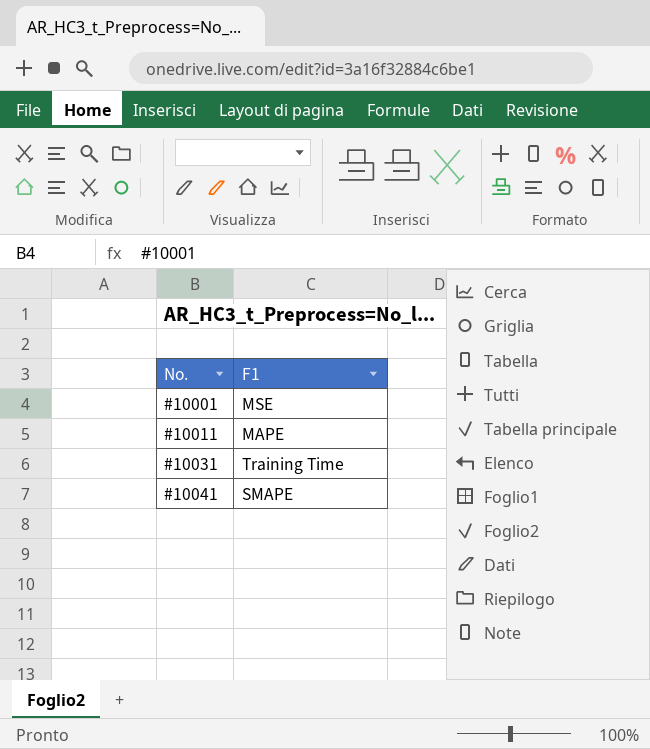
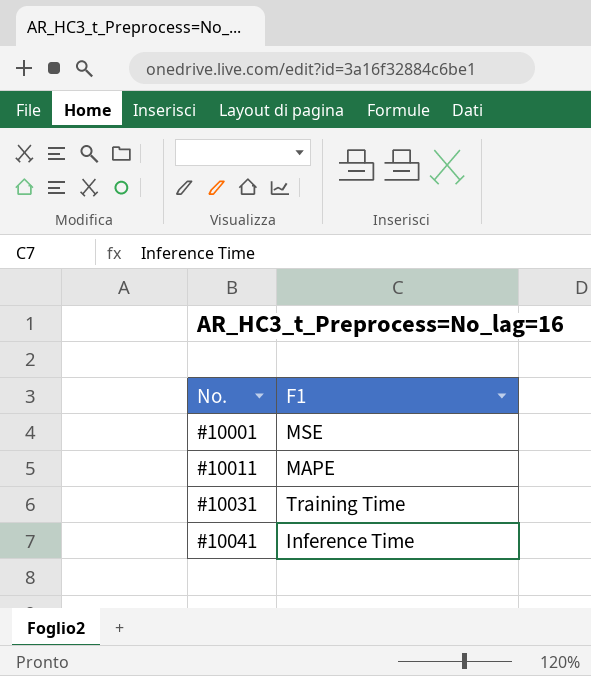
#10041 | F1: SMAPE -> Inference Time

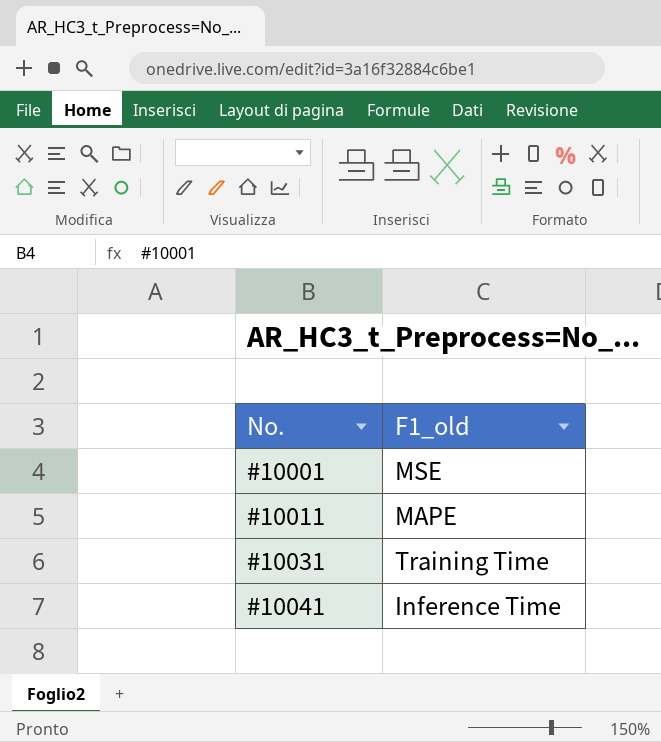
column name: F1 -> F1_old

